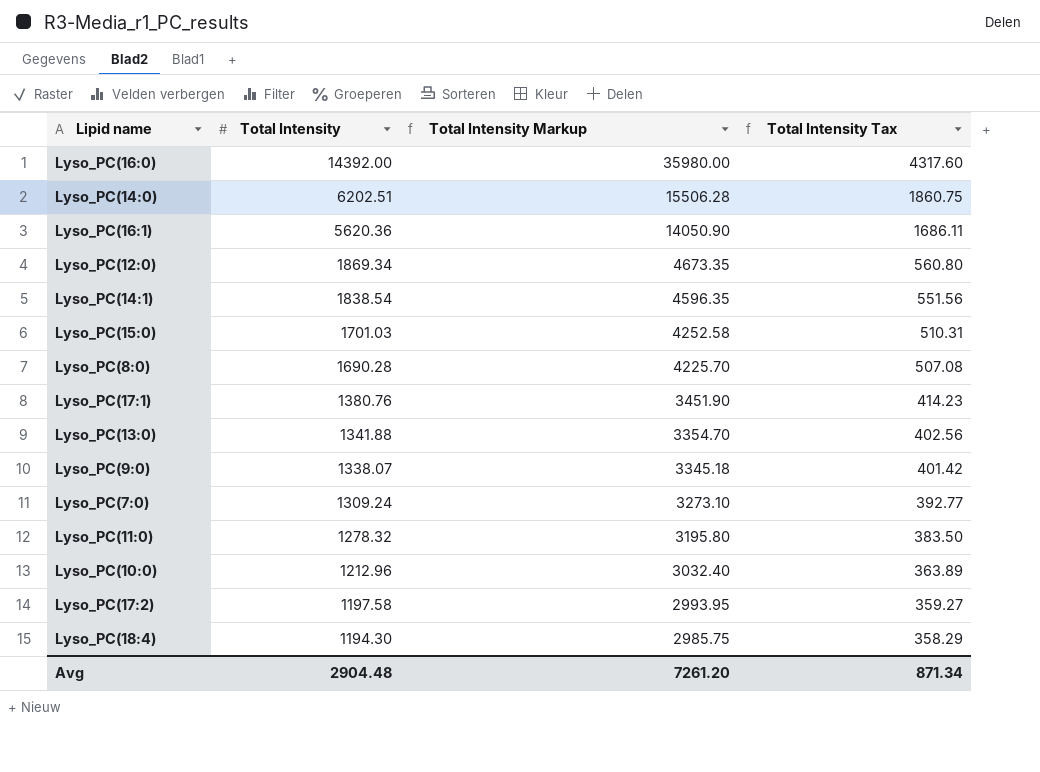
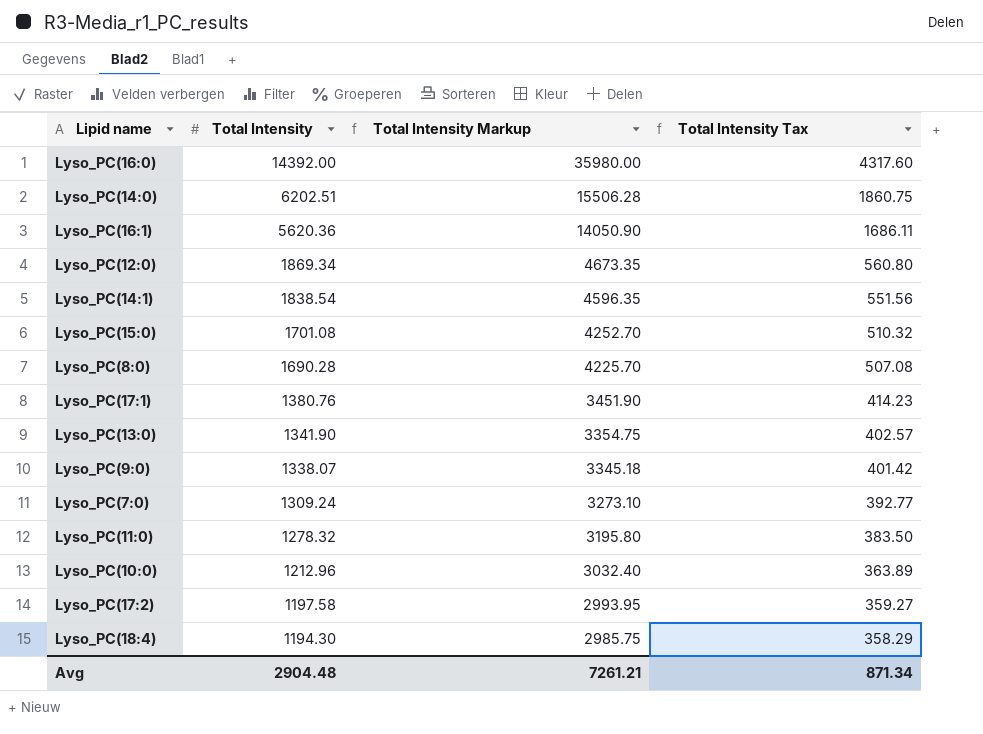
Lyso_PC(15:0) | Total Intensity: 1701.03 -> 1701.08
Lyso_PC(15:0) | Total Intensity Markup: 4252.58 -> 4252.70
Lyso_PC(15:0) | Total Intensity Tax: 510.31 -> 510.32
Lyso_PC(13:0) | Total Intensity: 1341.88 -> 1341.90
Lyso_PC(13:0) | Total Intensity Markup: 3354.70 -> 3354.75
Lyso_PC(13:0) | Total Intensity Tax: 402.56 -> 402.57
Avg | Total Intensity Markup: 7261.20 -> 7261.21

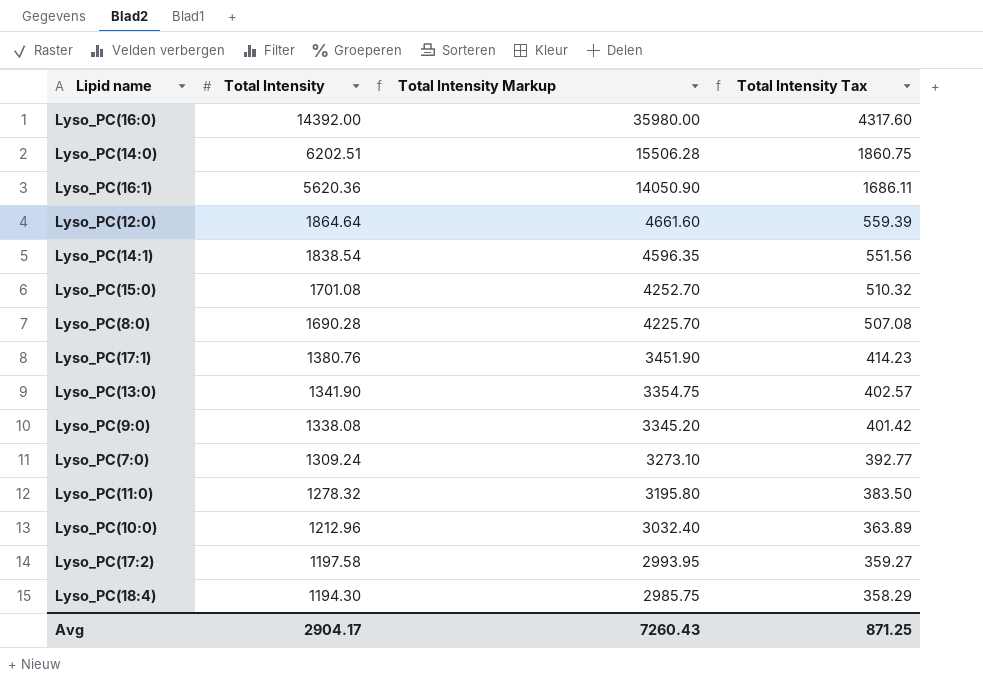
Lyso_PC(12:0) | Total Intensity: 1869.34 -> 1864.64
Lyso_PC(12:0) | Total Intensity Markup: 4673.35 -> 4661.60
Lyso_PC(12:0) | Total Intensity Tax: 560.80 -> 559.39
Lyso_PC(9:0) | Total Intensity: 1338.07 -> 1338.08
Lyso_PC(9:0) | Total Intensity Markup: 3345.18 -> 3345.20
Avg | Total Intensity: 2904.48 -> 2904.17
Avg | Total Intensity Markup: 7261.21 -> 7260.43
Avg | Total Intensity Tax: 871.34 -> 871.25

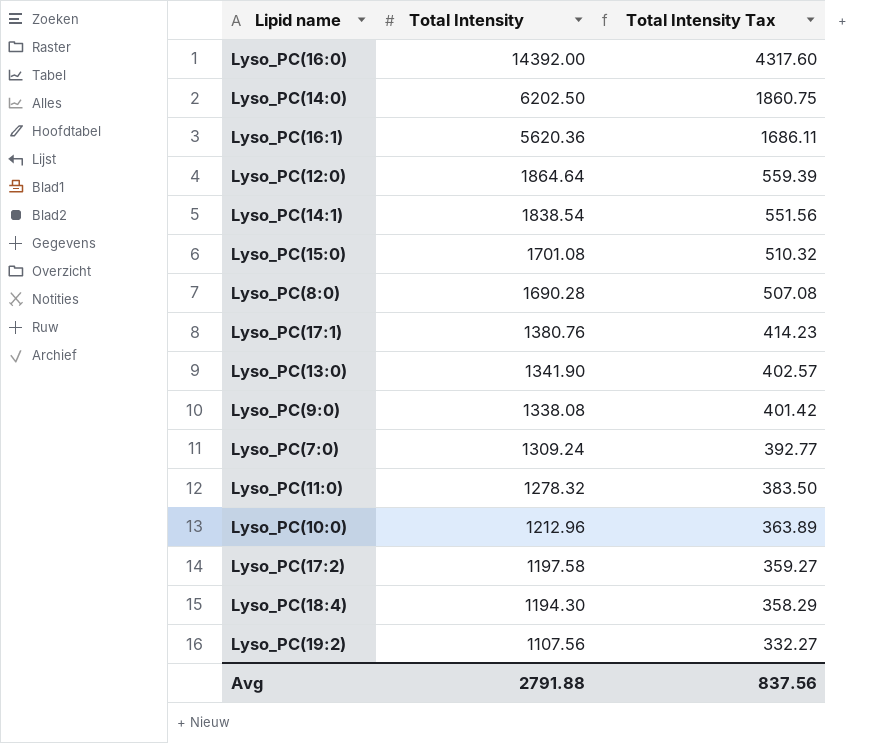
column Total Intensity Markup | formula: [Total Intensity] * 2.5 -> none
Lyso_PC(14:0) | Total Intensity: 6202.51 -> 6202.50
row Lyso_PC(19:2): none -> 1107.56 | 332.27
Avg | Total Intensity: 2904.17 -> 2791.88
Avg | Total Intensity Tax: 871.25 -> 837.56

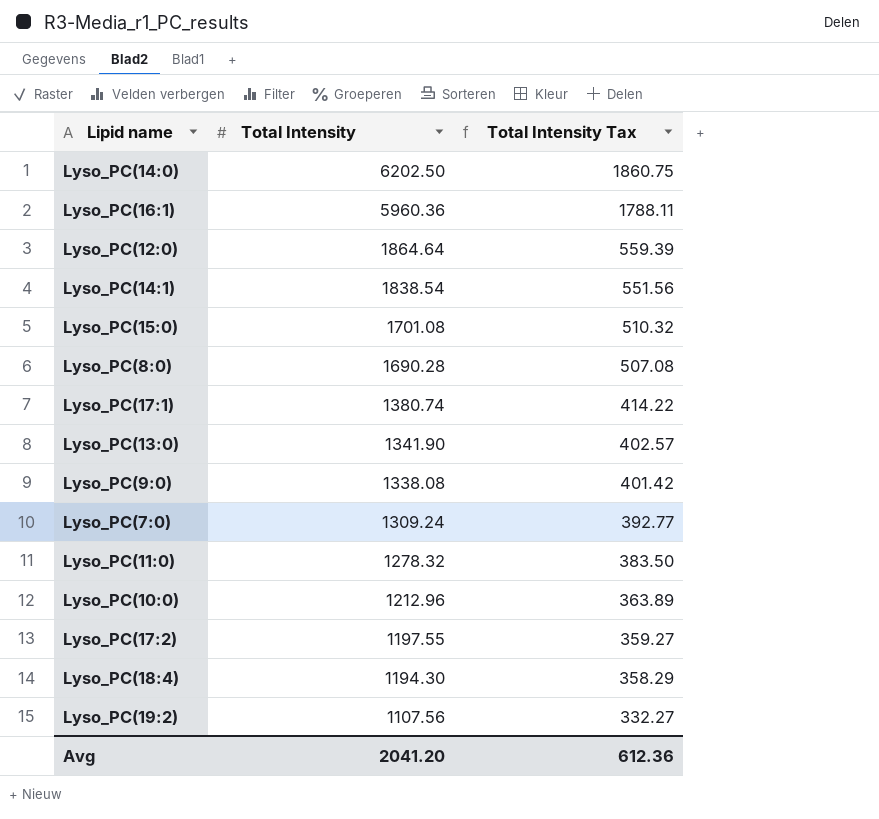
row Lyso_PC(16:0): 14392.00 | 4317.60 -> none
Lyso_PC(16:1) | Total Intensity: 5620.36 -> 5960.36
Lyso_PC(16:1) | Total Intensity Tax: 1686.11 -> 1788.11
Lyso_PC(17:1) | Total Intensity: 1380.76 -> 1380.74
Lyso_PC(17:1) | Total Intensity Tax: 414.23 -> 414.22
Lyso_PC(17:2) | Total Intensity: 1197.58 -> 1197.55
Avg | Total Intensity: 2791.88 -> 2041.20
Avg | Total Intensity Tax: 837.56 -> 612.36

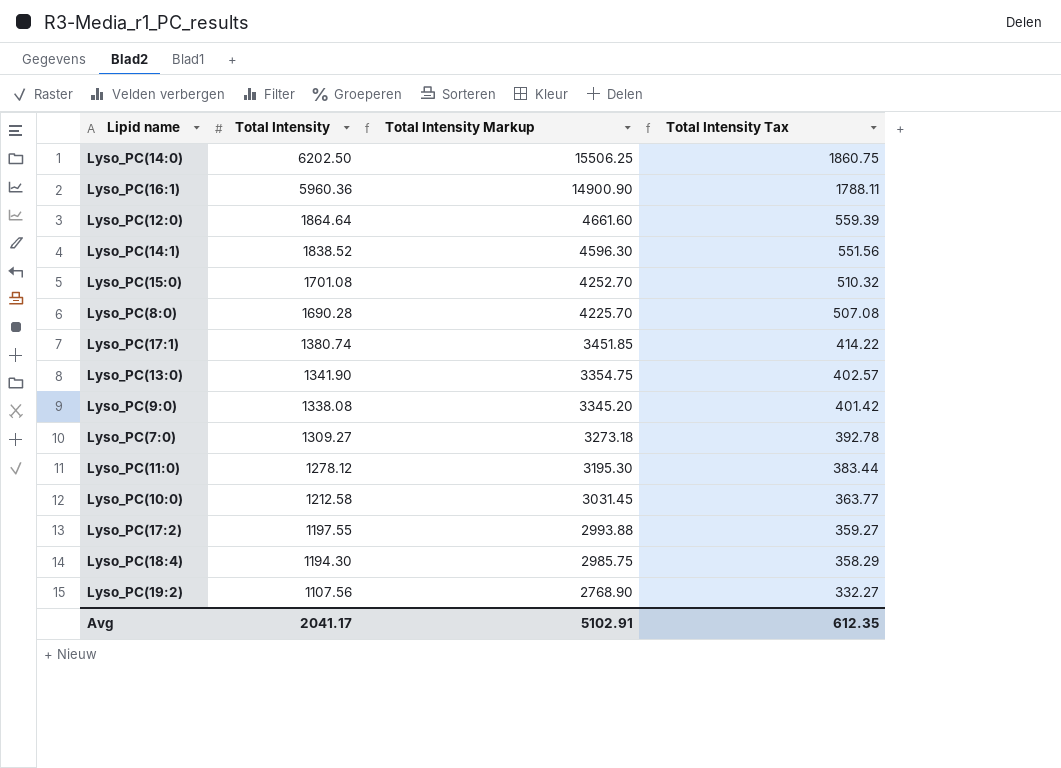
column Total Intensity Markup | formula: none -> [Total Intensity] * 2.5
Lyso_PC(14:1) | Total Intensity: 1838.54 -> 1838.52
Lyso_PC(7:0) | Total Intensity: 1309.24 -> 1309.27
Lyso_PC(7:0) | Total Intensity Tax: 392.77 -> 392.78
Lyso_PC(11:0) | Total Intensity: 1278.32 -> 1278.12
Lyso_PC(11:0) | Total Intensity Tax: 383.50 -> 383.44
Lyso_PC(10:0) | Total Intensity: 1212.96 -> 1212.58
Lyso_PC(10:0) | Total Intensity Tax: 363.89 -> 363.77
Avg | Total Intensity: 2041.20 -> 2041.17
Avg | Total Intensity Tax: 612.36 -> 612.35

